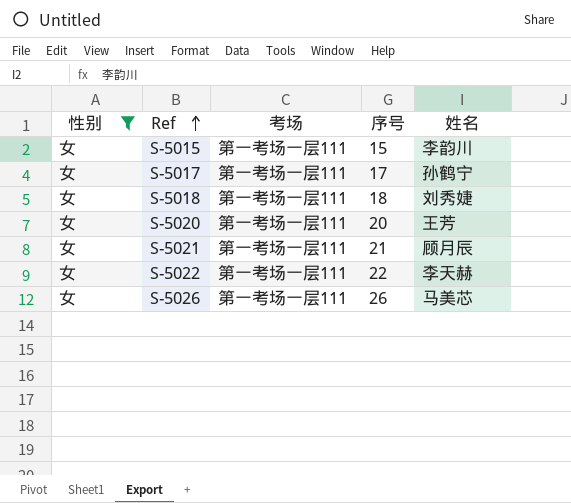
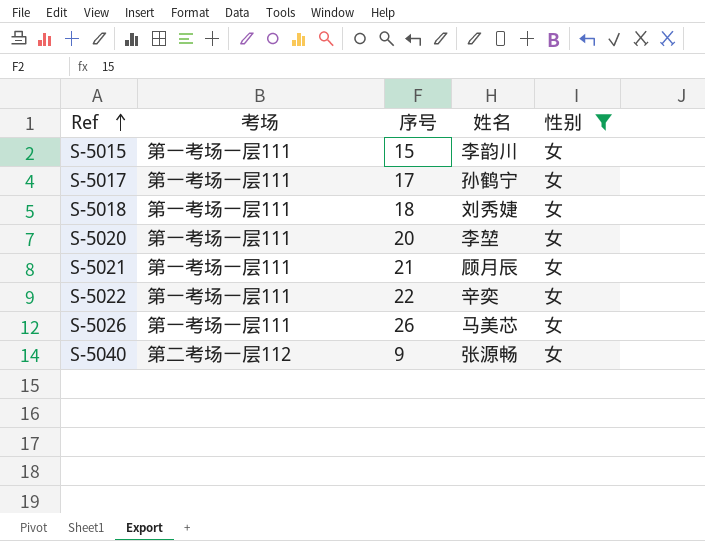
column 性别 | position: 1 -> 5
S-5020 | 姓名: 王芳 -> 李堃
S-5022 | 姓名: 李天赫 -> 辛奕
row S-5040: none -> 第二考场一层112 | 9 | 张源畅 | 女

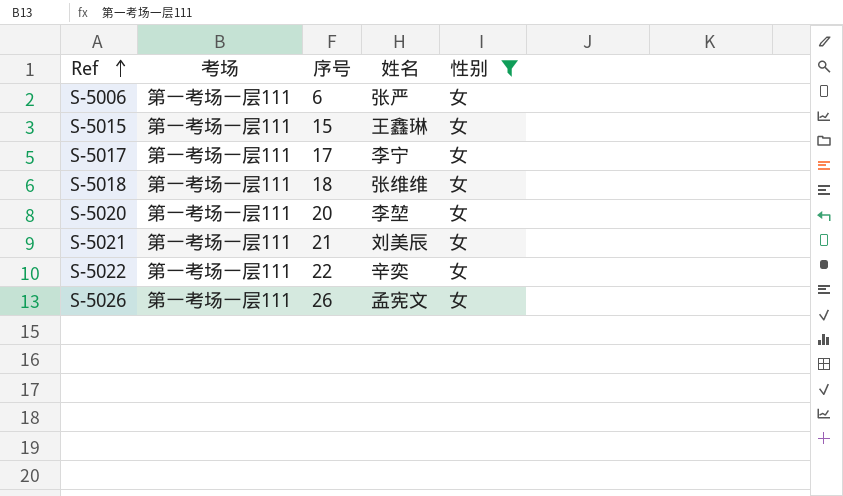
row S-5040: 第二考场一层112 | 9 | 张源畅 | 女 -> none
row S-5006: none -> 第一考场一层111 | 6 | 张严 | 女
S-5015 | 姓名: 李韵川 -> 王鑫琳
S-5017 | 姓名: 孙鹤宁 -> 李宁
S-5018 | 姓名: 刘秀婕 -> 张维维
S-5021 | 姓名: 顾月辰 -> 刘美辰
S-5026 | 姓名: 马美芯 -> 孟宪文

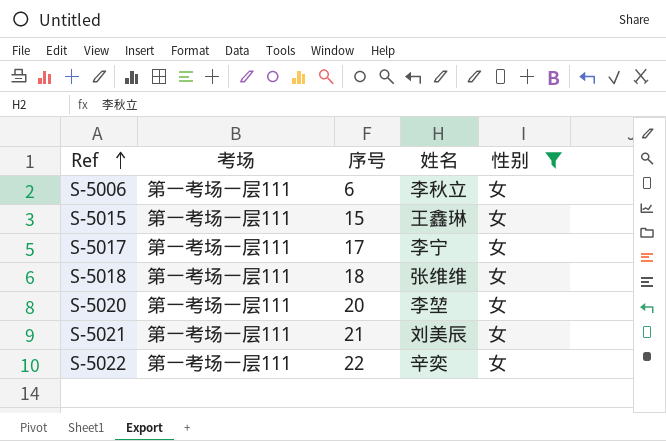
row S-5026: 第一考场一层111 | 26 | 孟宪文 | 女 -> none
S-5006 | 姓名: 张严 -> 李秋立

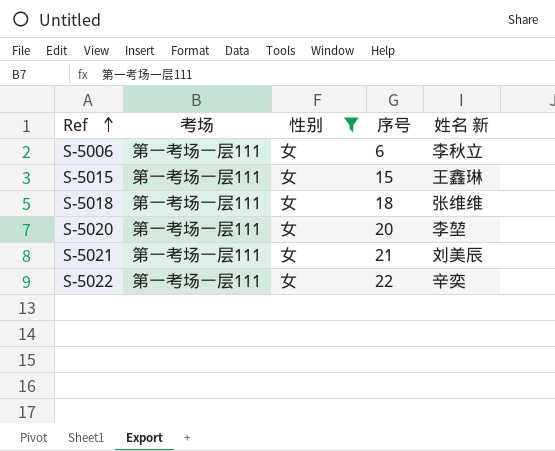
column 性别 | position: 5 -> 3
column name: 姓名 -> 姓名 新
row S-5017: 第一考场一层111 | 17 | 李宁 | 女 -> none

